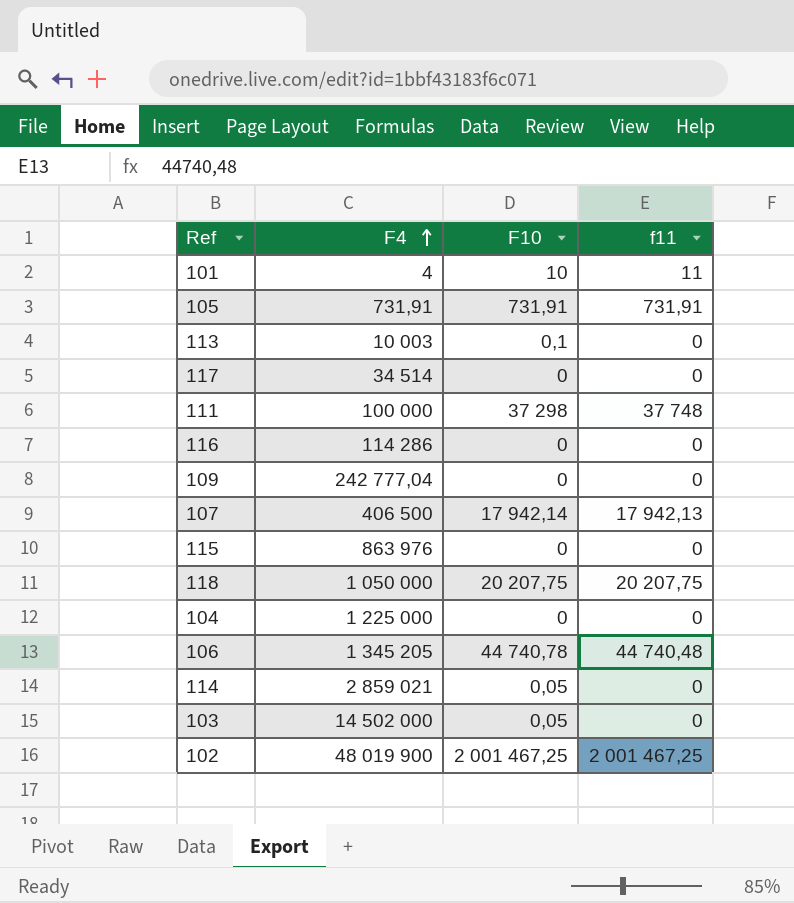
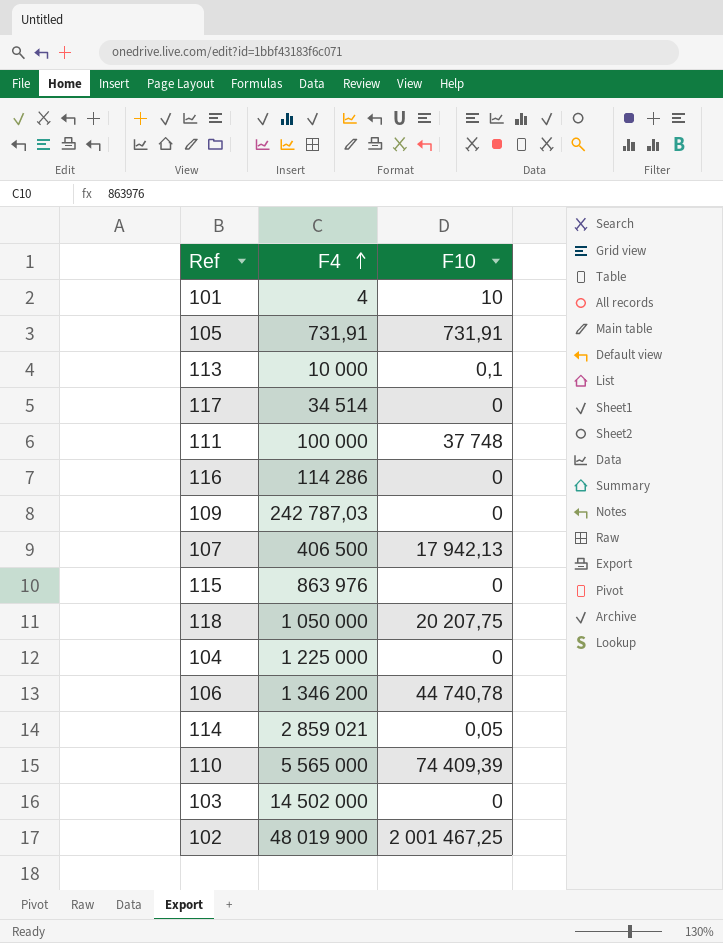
column f11 | position: 4 -> none
113 | F4: 10 003 -> 10 000
111 | F10: 37 298 -> 37 748
109 | F4: 242 777,04 -> 242 787,03
107 | F10: 17 942,14 -> 17 942,13
106 | F4: 1 345 205 -> 1 346 200
row 110: none -> 5 565 000 | 74 409,39
103 | F10: 0,05 -> 0

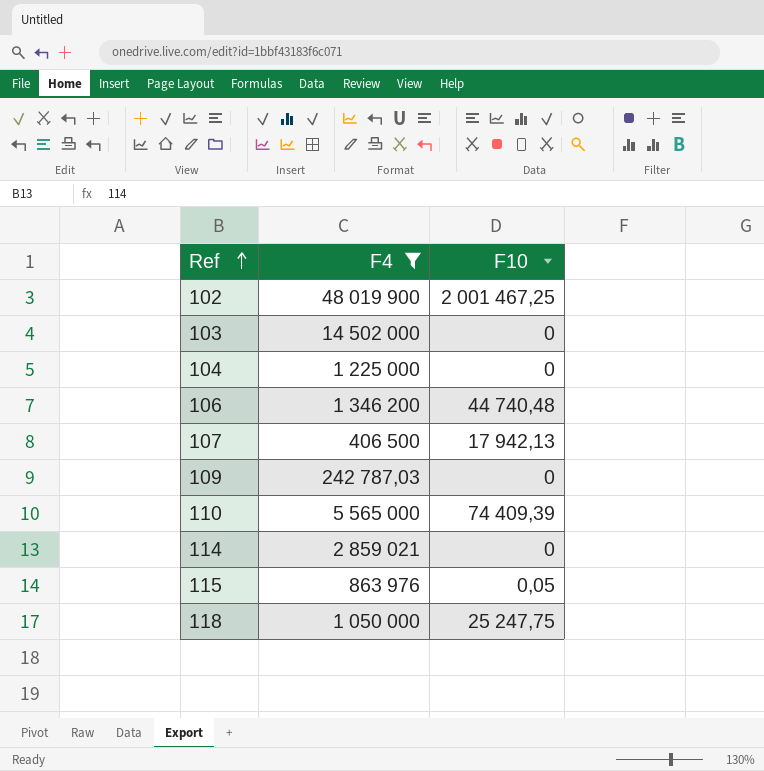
filter: none -> F4 >= 242 787,03
row order: F4 ascending -> Ref ascending
106 | F10: 44 740,78 -> 44 740,48
114 | F10: 0,05 -> 0
115 | F10: 0 -> 0,05
118 | F10: 20 207,75 -> 25 247,75

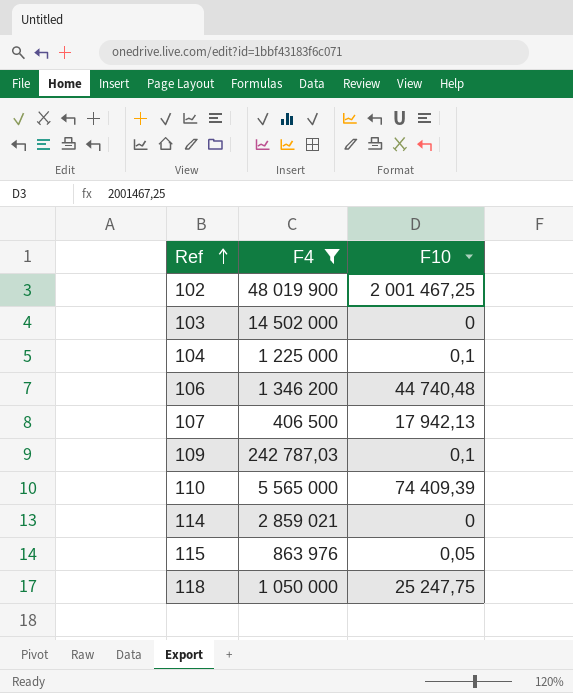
104 | F10: 0 -> 0,1
109 | F10: 0 -> 0,1

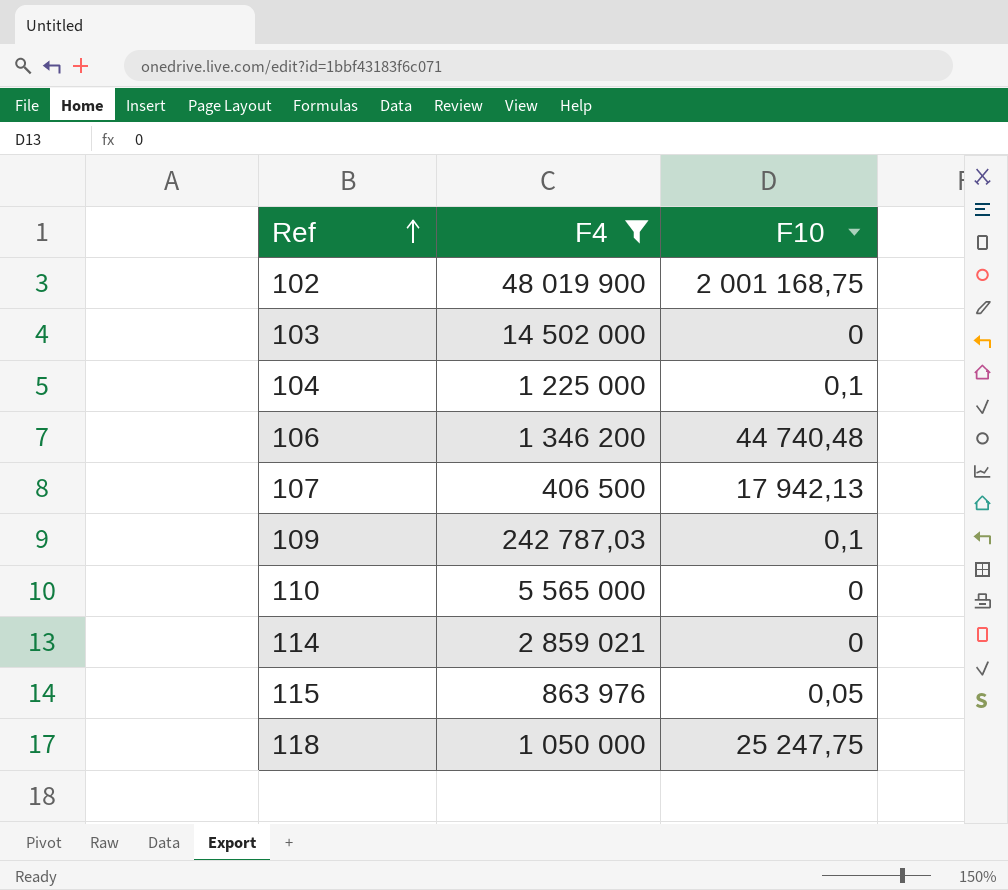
102 | F10: 2 001 467,25 -> 2 001 168,75
110 | F10: 74 409,39 -> 0

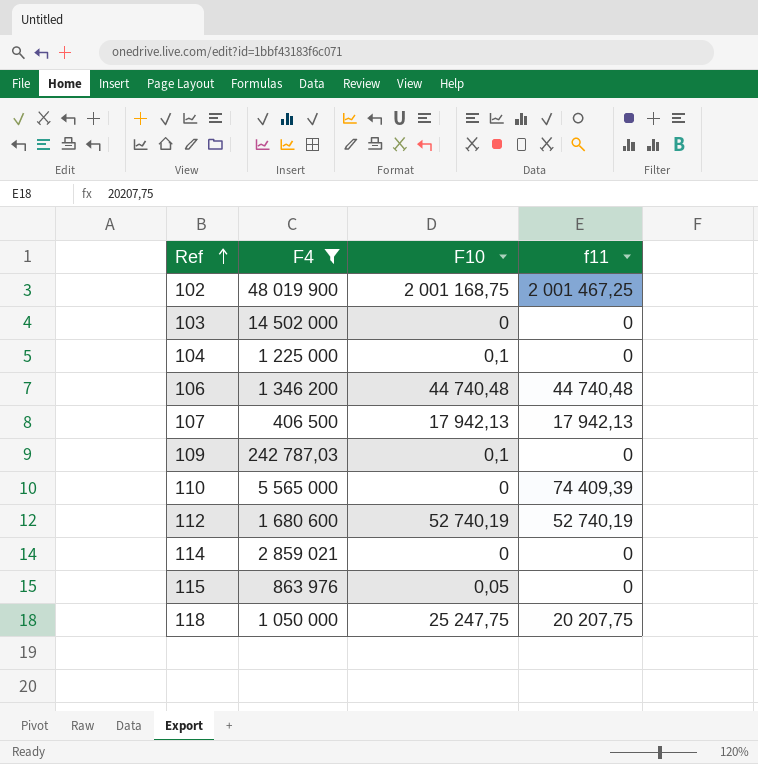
column f11 | position: none -> 4
row 112: none -> 1 680 600 | 52 740,19 | 52 740,19

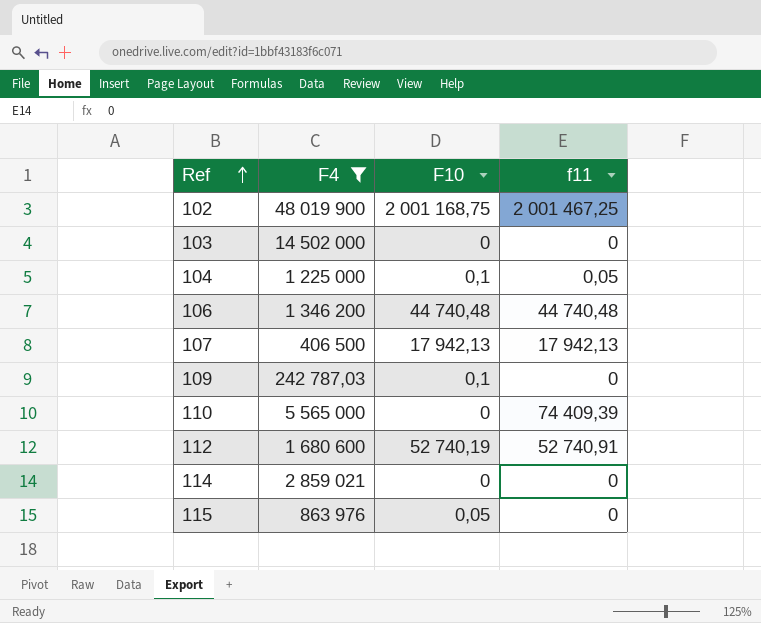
row 118: 1 050 000 | 25 247,75 | 20 207,75 -> none
104 | f11: 0 -> 0,05
112 | f11: 52 740,19 -> 52 740,91

